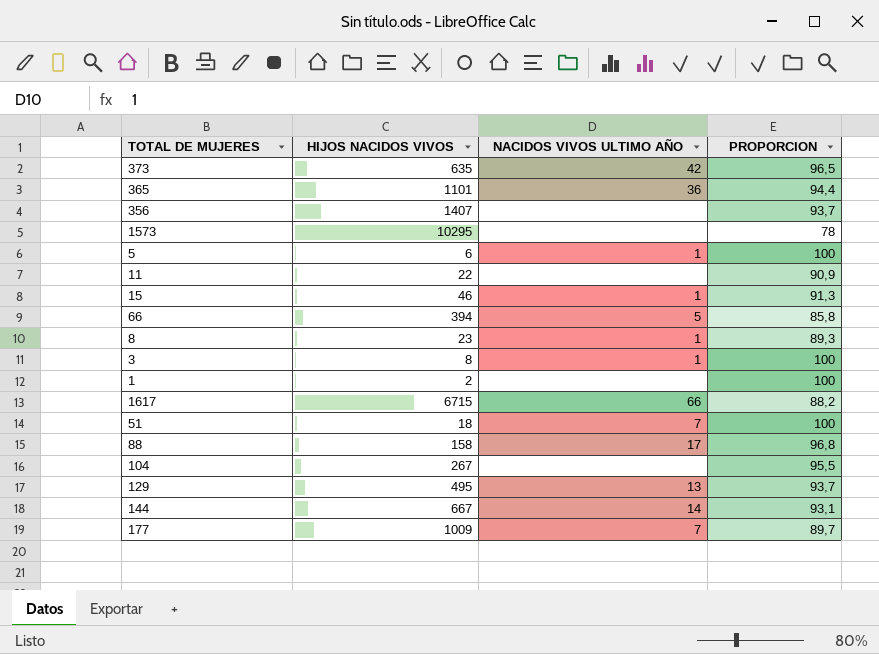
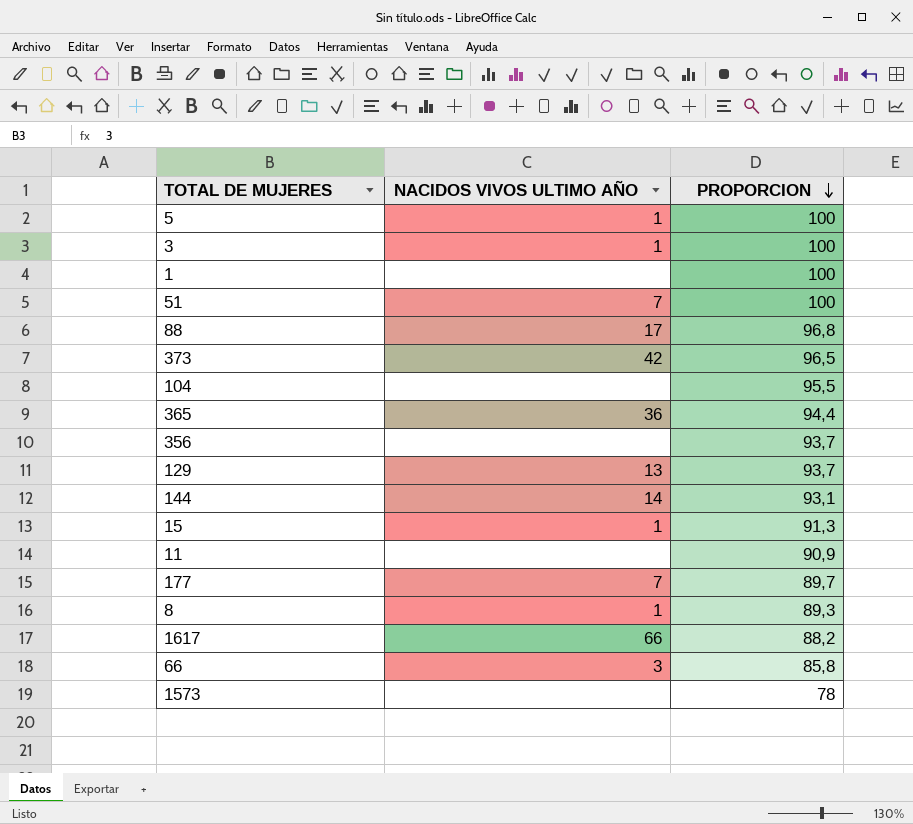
row order: none -> PROPORCION descending
column HIJOS NACIDOS VIVOS | position: 2 -> none
66 | NACIDOS VIVOS ULTIMO AÑO: 5 -> 3

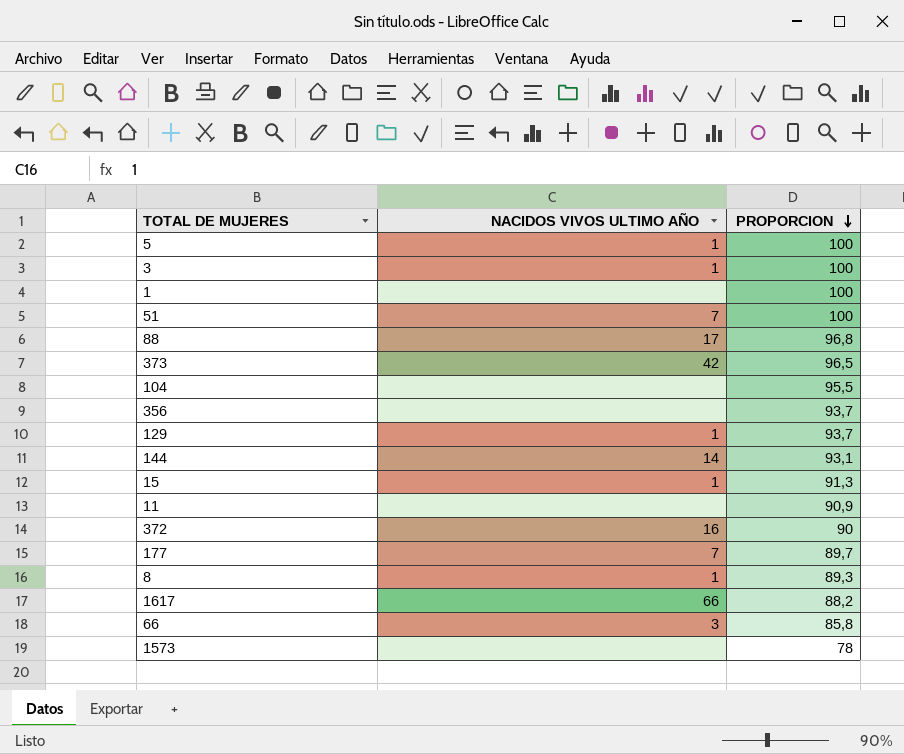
row 365: 36 | 94,4 -> none
129 | NACIDOS VIVOS ULTIMO AÑO: 13 -> 1
row 372: none -> 16 | 90

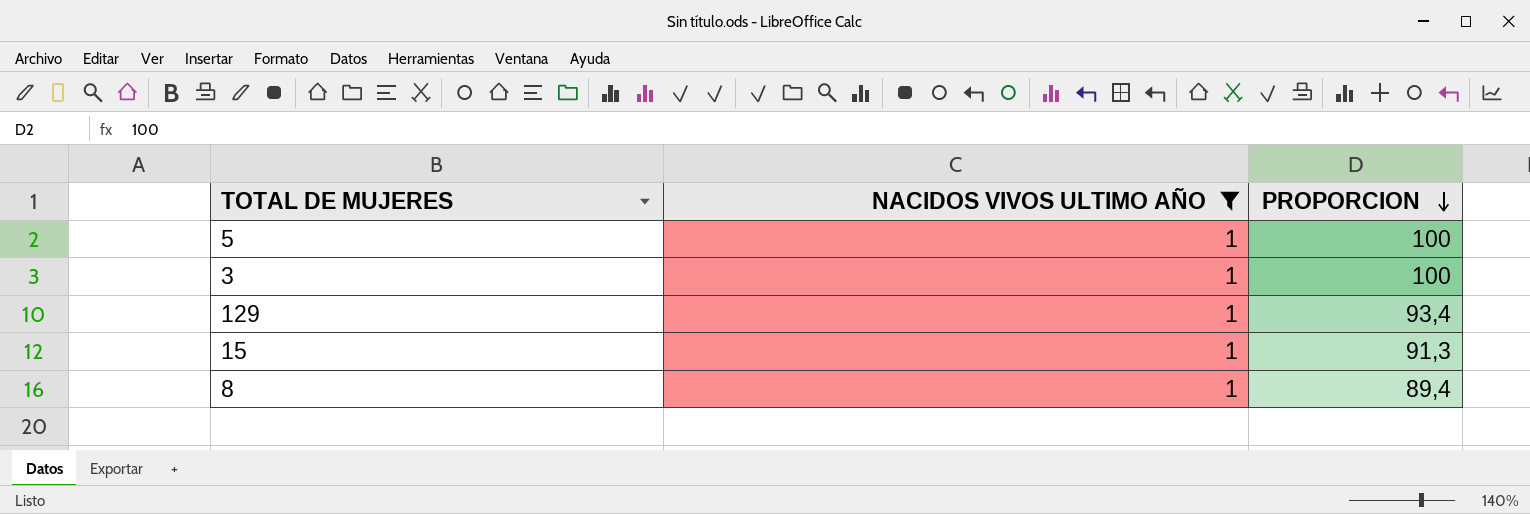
filter: none -> NACIDOS VIVOS ULTIMO AÑO = 1
129 | PROPORCION: 93,7 -> 93,4
8 | PROPORCION: 89,3 -> 89,4

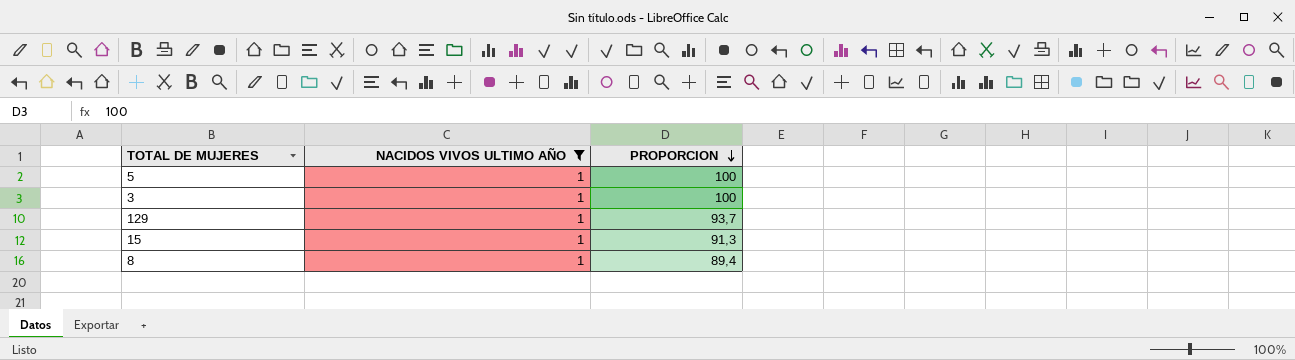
129 | PROPORCION: 93,4 -> 93,7

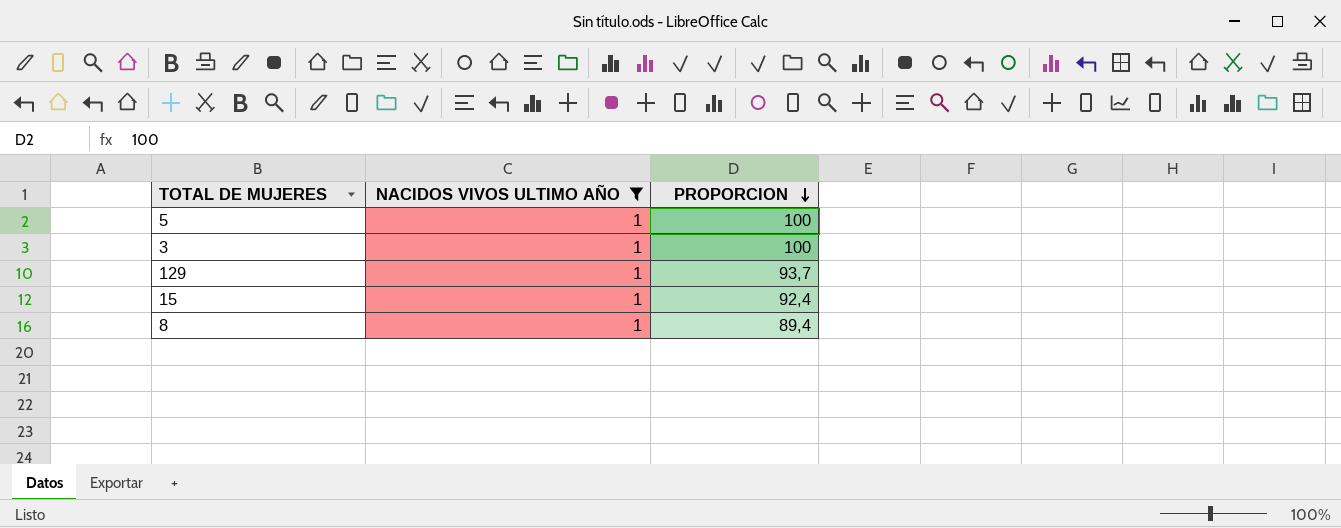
15 | PROPORCION: 91,3 -> 92,4

